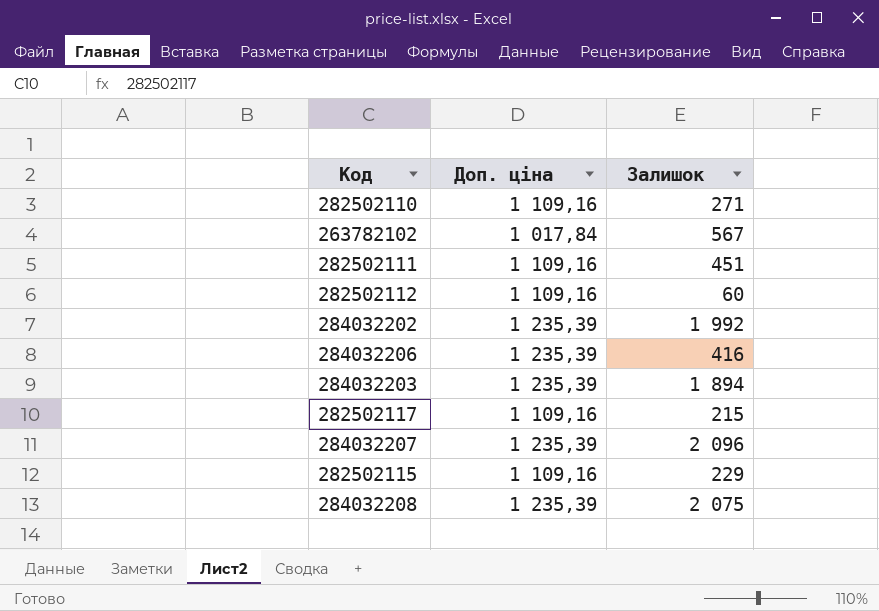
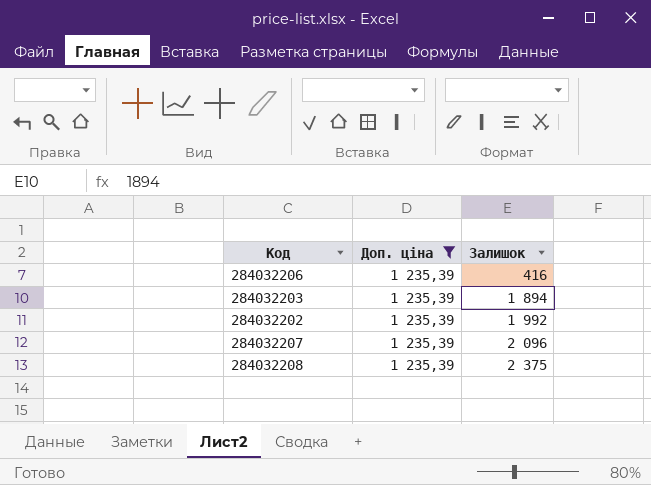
filter: none -> Доп. ціна = 1 235,39
row order: none -> Залишок ascending
284032208 | Залишок: 2 075 -> 2 375

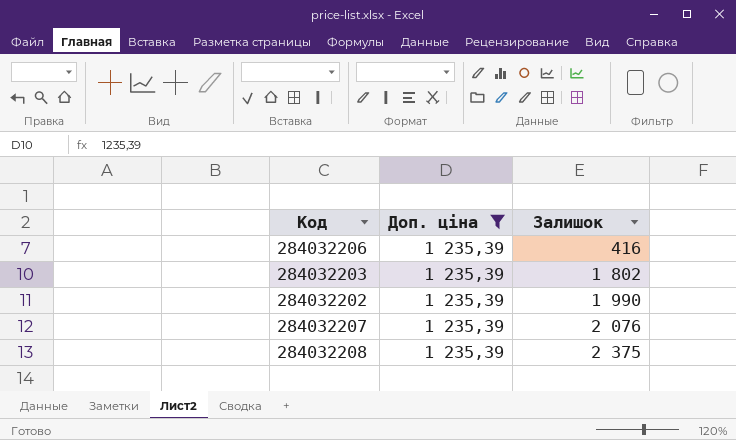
284032203 | Залишок: 1 894 -> 1 802
284032202 | Залишок: 1 992 -> 1 990
284032207 | Залишок: 2 096 -> 2 076

